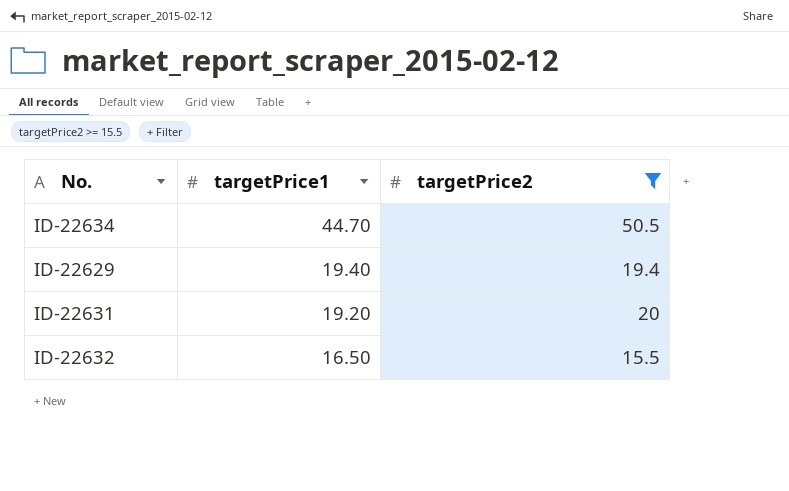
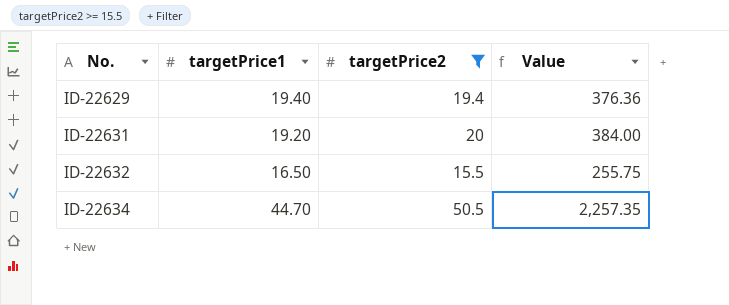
row order: targetPrice1 descending -> No. ascending
column Value | formula: none -> [targetPrice1] * [targetPrice2]

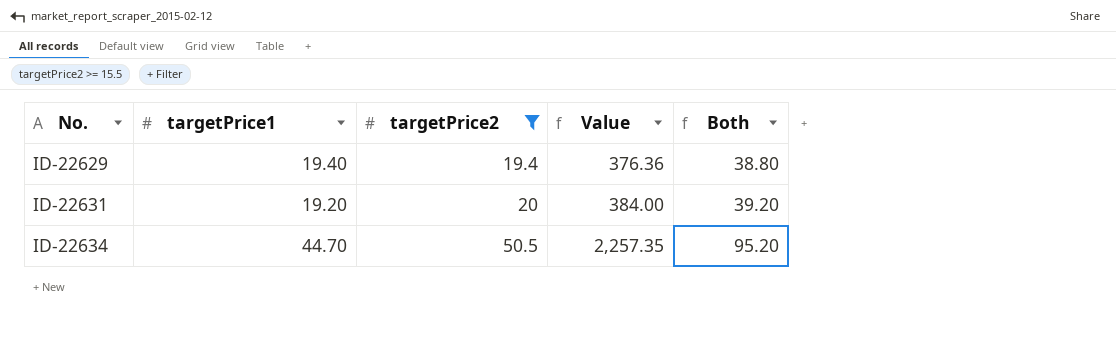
column Both | formula: none -> [targetPrice1] + [targetPrice2]
row ID-22632: 16.50 | 15.5 | 255.75 -> none

